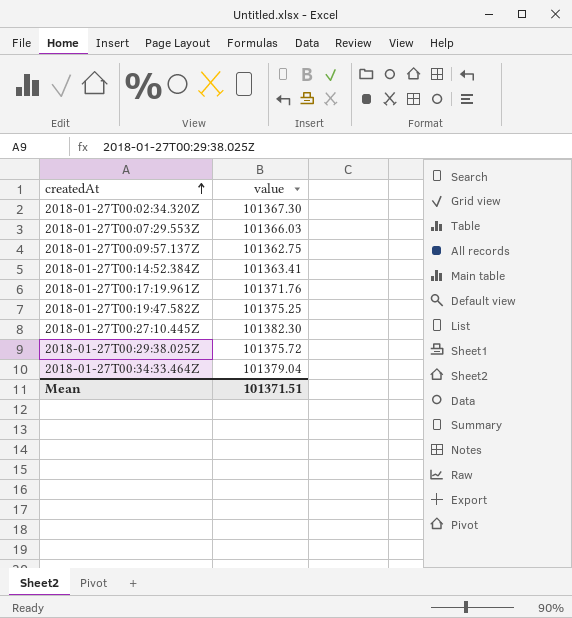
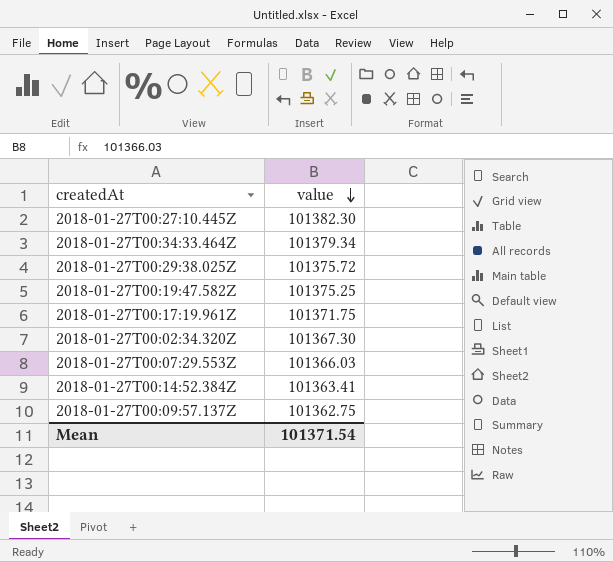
row order: createdAt ascending -> value descending
2018-01-27T00:34:33.464Z | value: 101379.04 -> 101379.34
2018-01-27T00:17:19.961Z | value: 101371.76 -> 101371.75
Mean | value: 101371.51 -> 101371.54

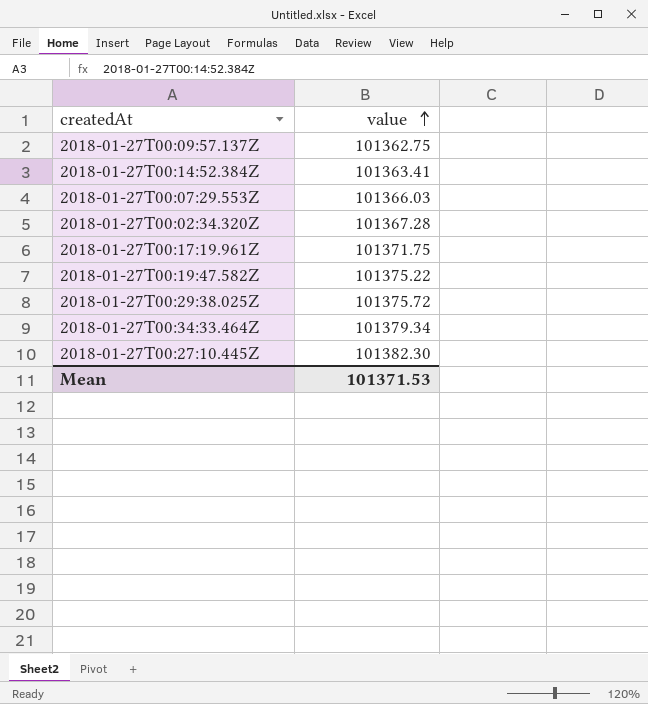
row order: value descending -> value ascending
2018-01-27T00:02:34.320Z | value: 101367.30 -> 101367.28
2018-01-27T00:19:47.582Z | value: 101375.25 -> 101375.22
Mean | value: 101371.54 -> 101371.53

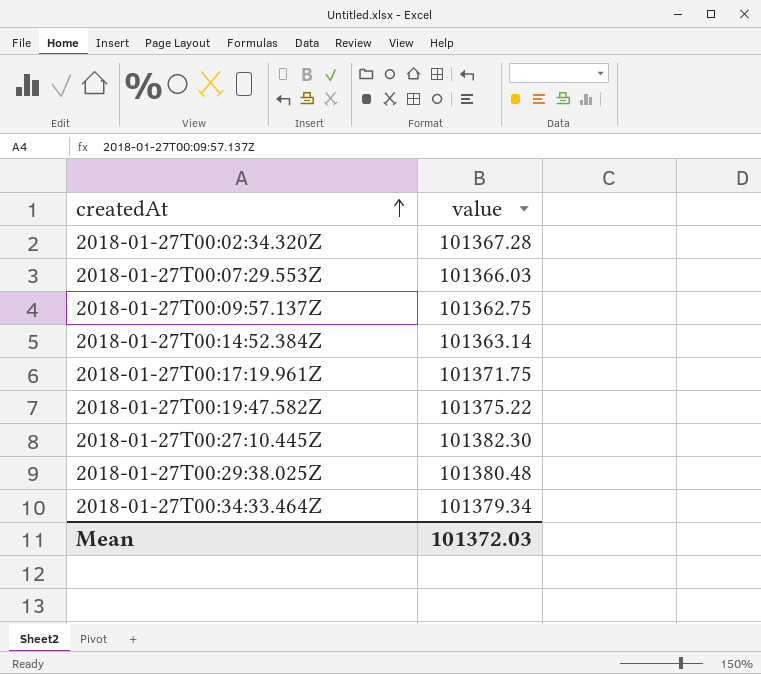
row order: value ascending -> createdAt ascending
2018-01-27T00:14:52.384Z | value: 101363.41 -> 101363.14
2018-01-27T00:29:38.025Z | value: 101375.72 -> 101380.48
Mean | value: 101371.53 -> 101372.03

